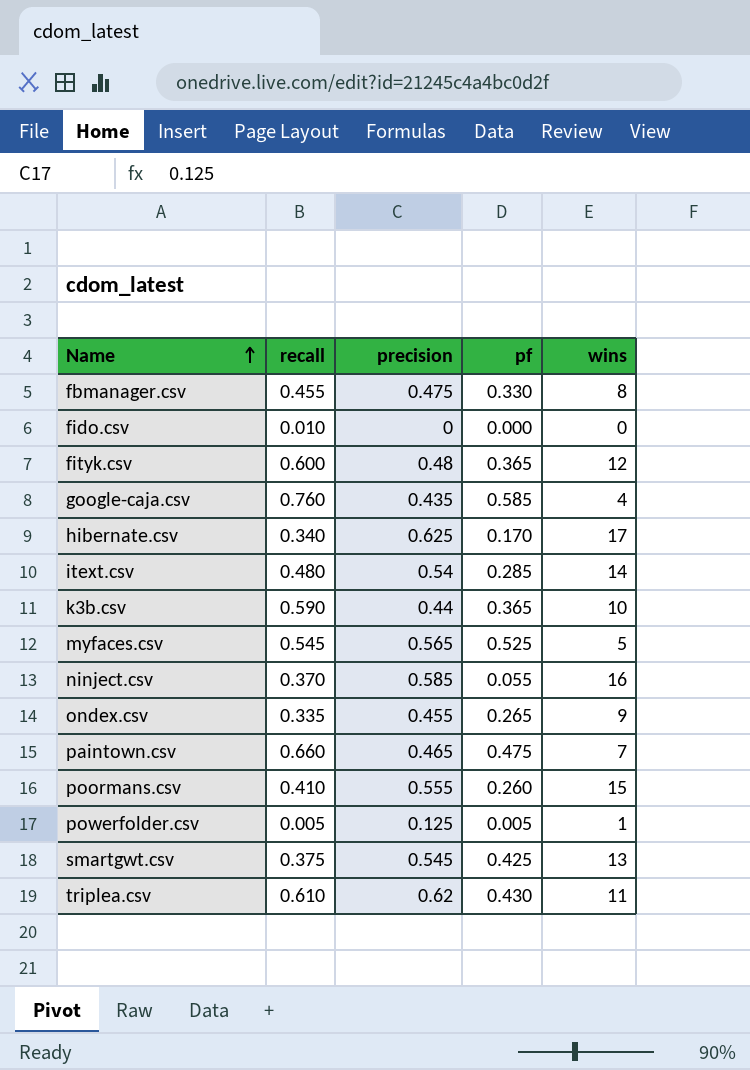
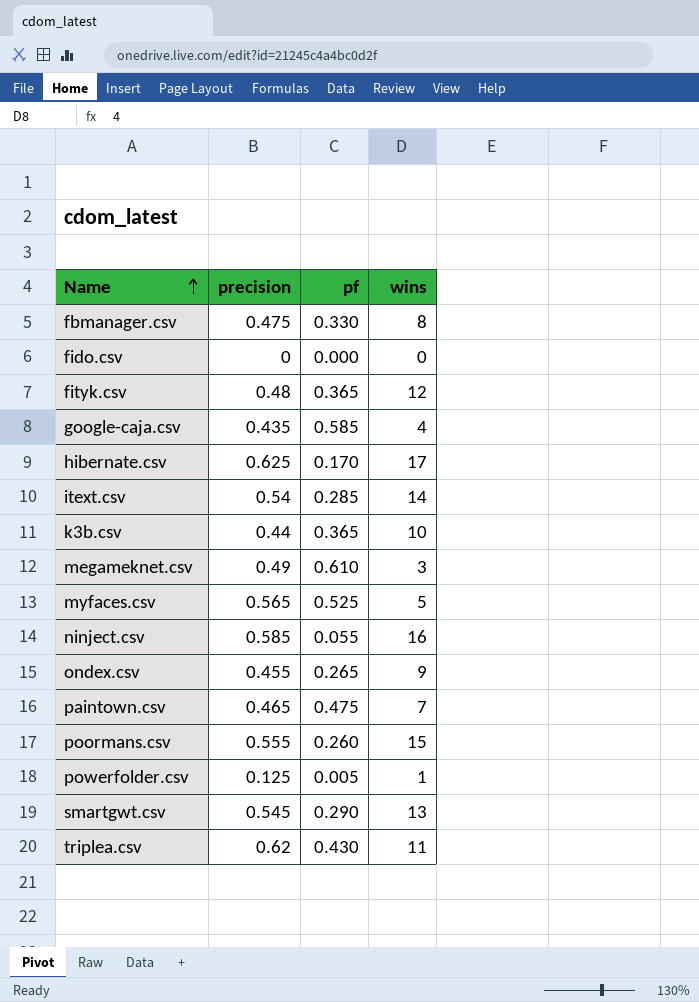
column recall | position: 2 -> none
row megameknet.csv: none -> 0.49 | 0.610 | 3
smartgwt.csv | pf: 0.425 -> 0.290

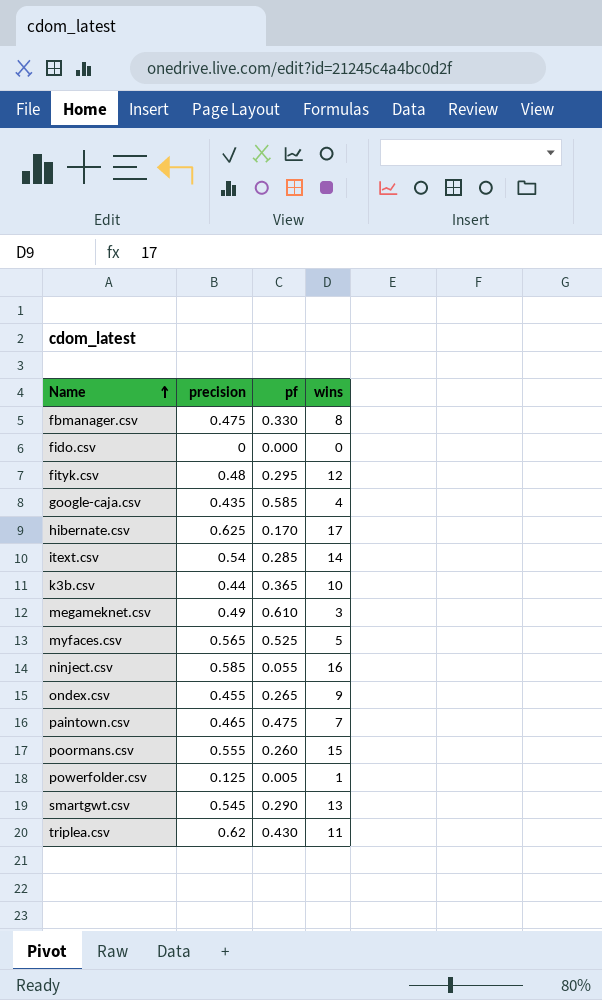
fityk.csv | pf: 0.365 -> 0.295

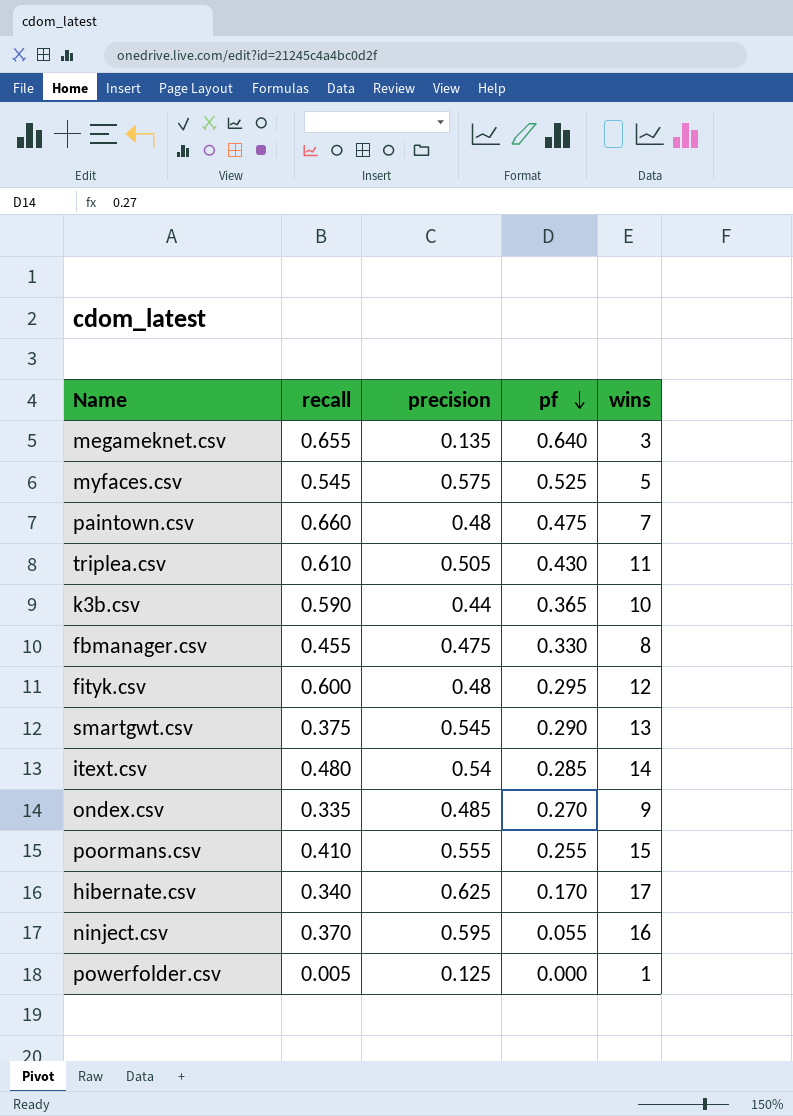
row order: Name ascending -> pf descending
column recall | position: none -> 2
row fido.csv: 0 | 0.000 | 0 -> none
row google-caja.csv: 0.435 | 0.585 | 4 -> none
megameknet.csv | precision: 0.49 -> 0.135
megameknet.csv | pf: 0.610 -> 0.640
myfaces.csv | precision: 0.565 -> 0.575
paintown.csv | precision: 0.465 -> 0.48
triplea.csv | precision: 0.62 -> 0.505
ondex.csv | precision: 0.455 -> 0.485
ondex.csv | pf: 0.265 -> 0.270
poormans.csv | pf: 0.260 -> 0.255
ninject.csv | precision: 0.585 -> 0.595
powerfolder.csv | pf: 0.005 -> 0.000

